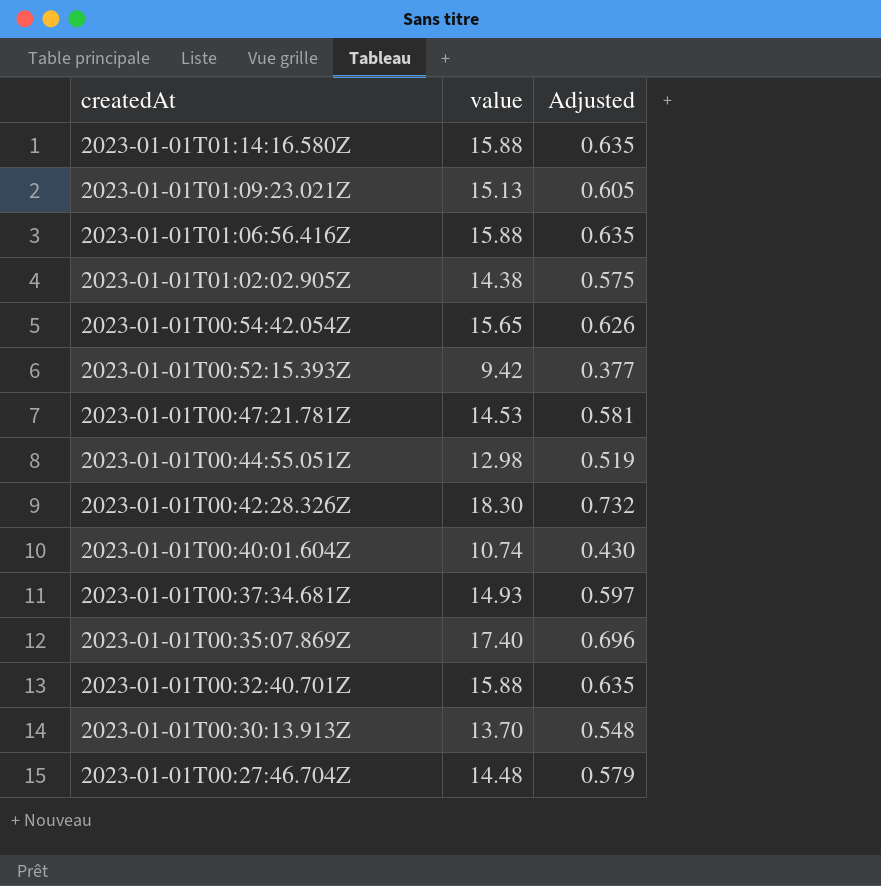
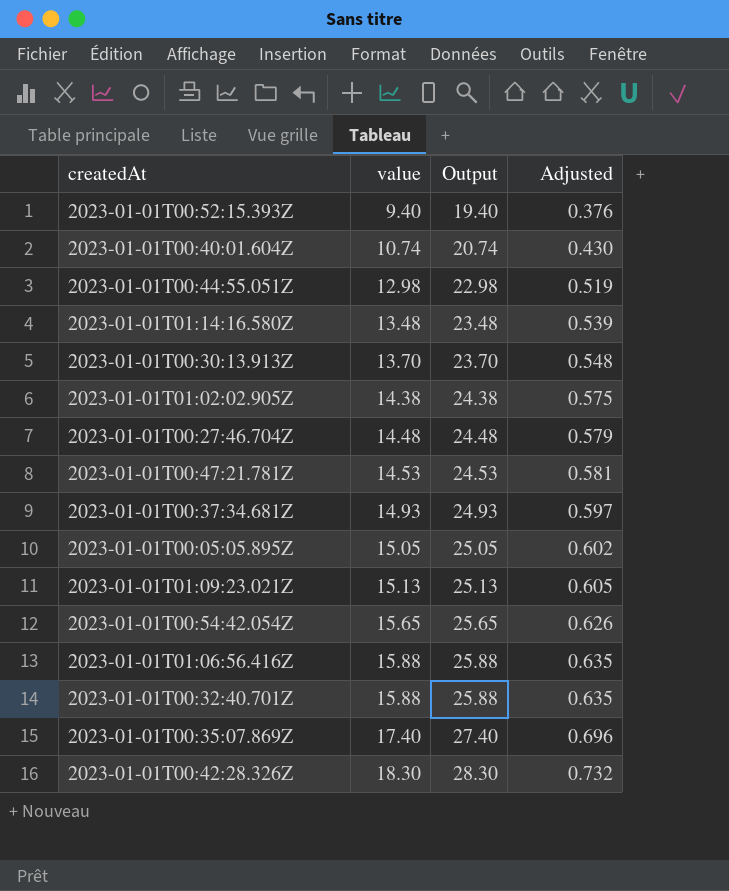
row order: createdAt descending -> value ascending
column Output | formula: none -> [value] + 10
2023-01-01T00:52:15.393Z | value: 9.42 -> 9.40
2023-01-01T00:52:15.393Z | Adjusted: 0.377 -> 0.376
2023-01-01T01:14:16.580Z | value: 15.88 -> 13.48
2023-01-01T01:14:16.580Z | Adjusted: 0.635 -> 0.539
row 2023-01-01T00:05:05.895Z: none -> 15.05 | 25.05 | 0.602

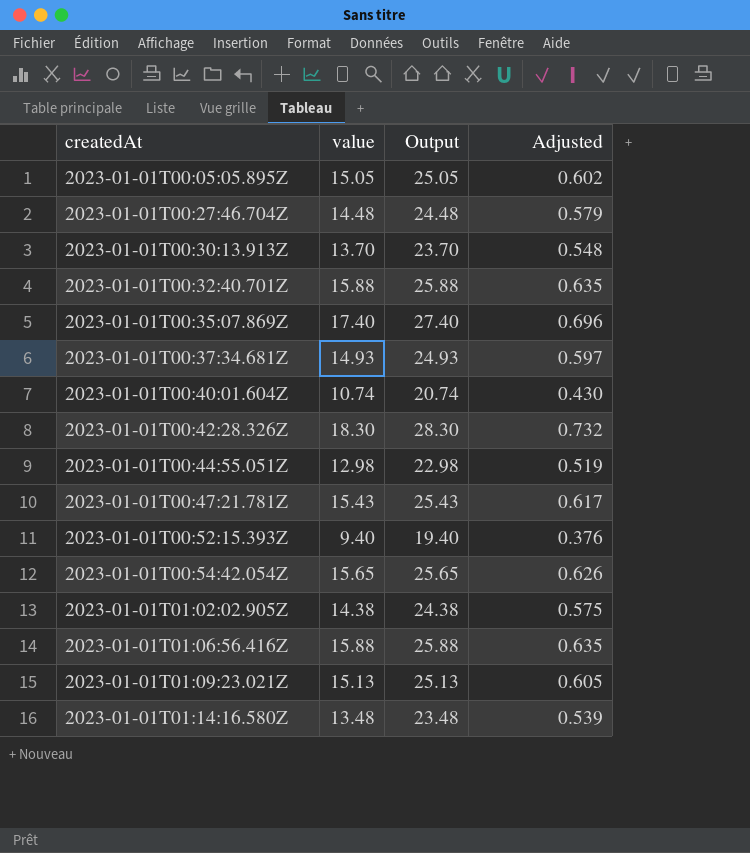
row order: value ascending -> createdAt ascending
2023-01-01T00:47:21.781Z | value: 14.53 -> 15.43
2023-01-01T00:47:21.781Z | Output: 24.53 -> 25.43
2023-01-01T00:47:21.781Z | Adjusted: 0.581 -> 0.617

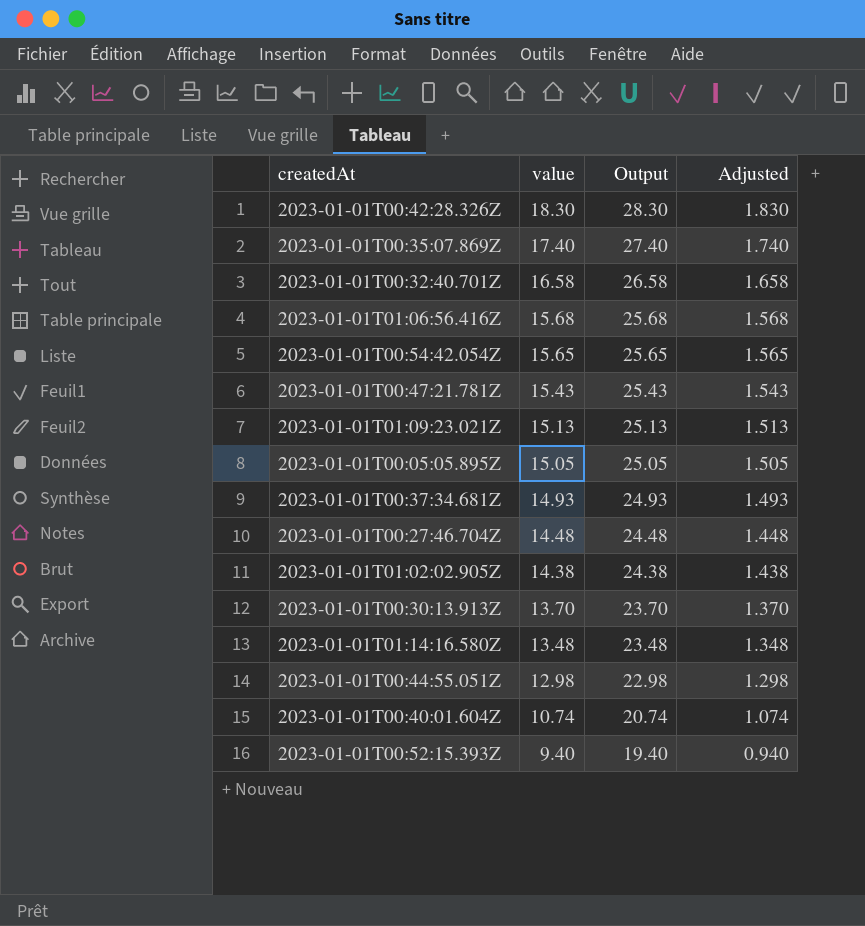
row order: createdAt ascending -> value descending
column Adjusted | formula: [value] * 0.04 -> [value] * 0.1
2023-01-01T00:32:40.701Z | value: 15.88 -> 16.58
2023-01-01T00:32:40.701Z | Output: 25.88 -> 26.58
2023-01-01T01:06:56.416Z | value: 15.88 -> 15.68
2023-01-01T01:06:56.416Z | Output: 25.88 -> 25.68

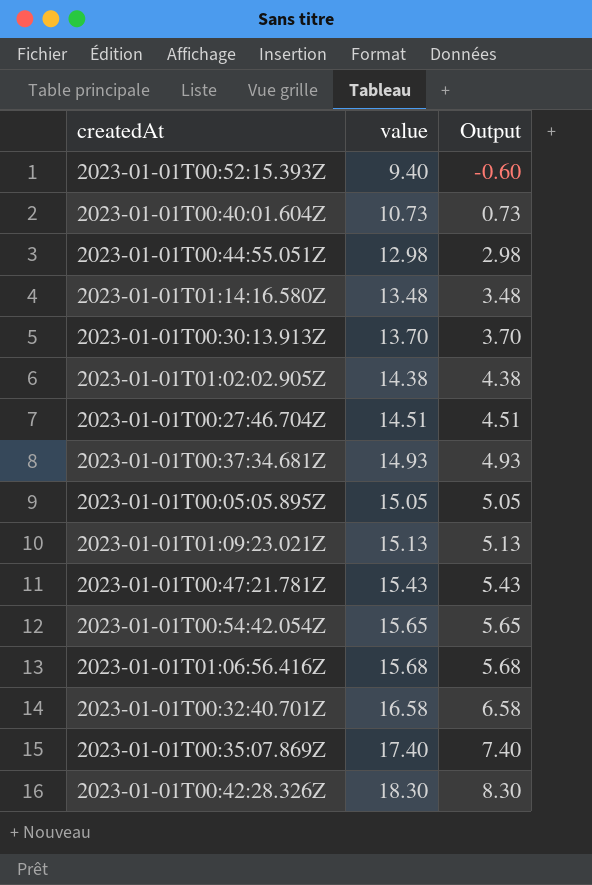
row order: value descending -> value ascending
column Adjusted | formula: [value] * 0.1 -> none
column Output | formula: [value] + 10 -> [value] - 10
2023-01-01T00:40:01.604Z | value: 10.74 -> 10.73
2023-01-01T00:27:46.704Z | value: 14.48 -> 14.51

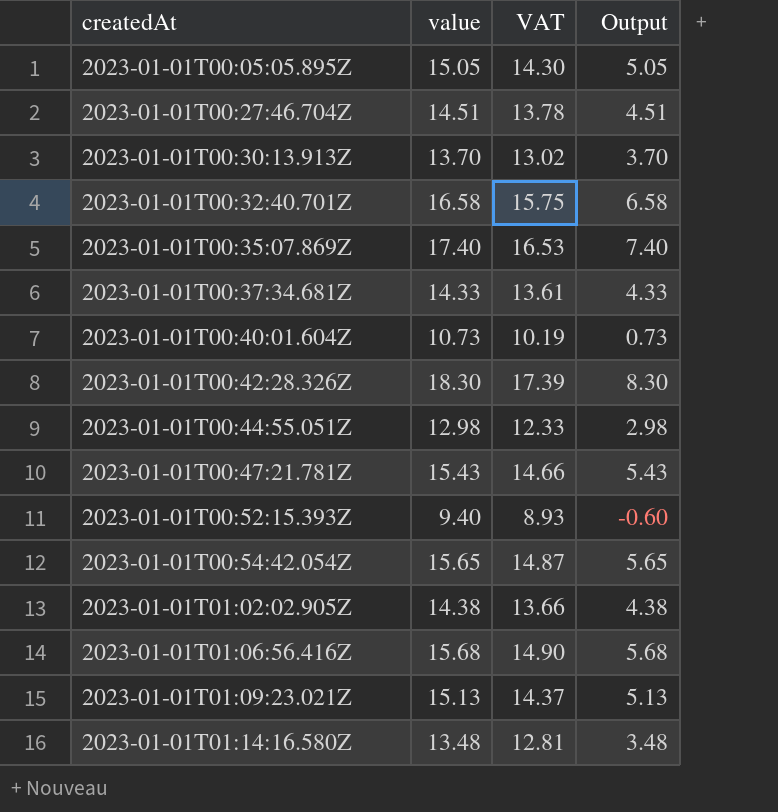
row order: value ascending -> createdAt ascending
column VAT | formula: none -> [value] * 0.95
2023-01-01T00:37:34.681Z | value: 14.93 -> 14.33
2023-01-01T00:37:34.681Z | Output: 4.93 -> 4.33

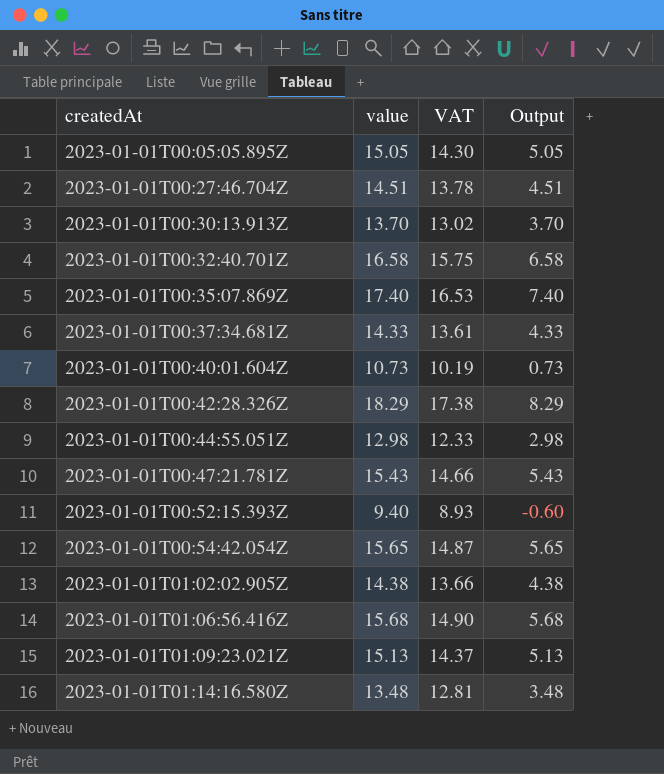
2023-01-01T00:42:28.326Z | value: 18.30 -> 18.29
2023-01-01T00:42:28.326Z | VAT: 17.39 -> 17.38
2023-01-01T00:42:28.326Z | Output: 8.30 -> 8.29

